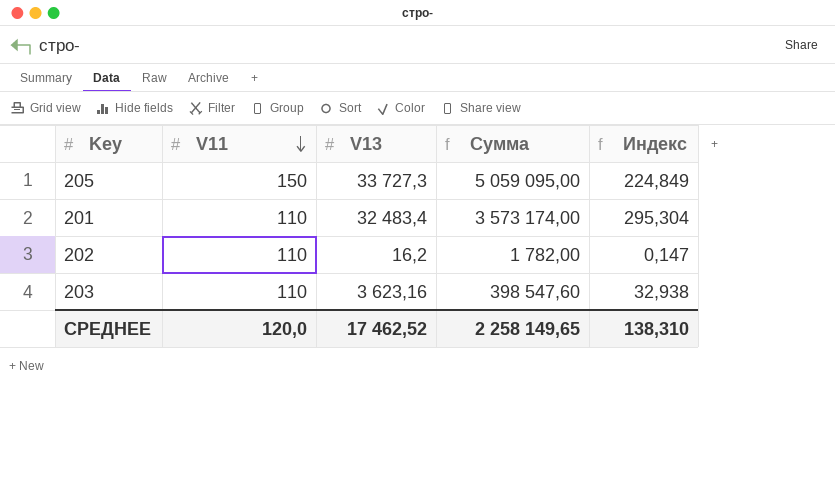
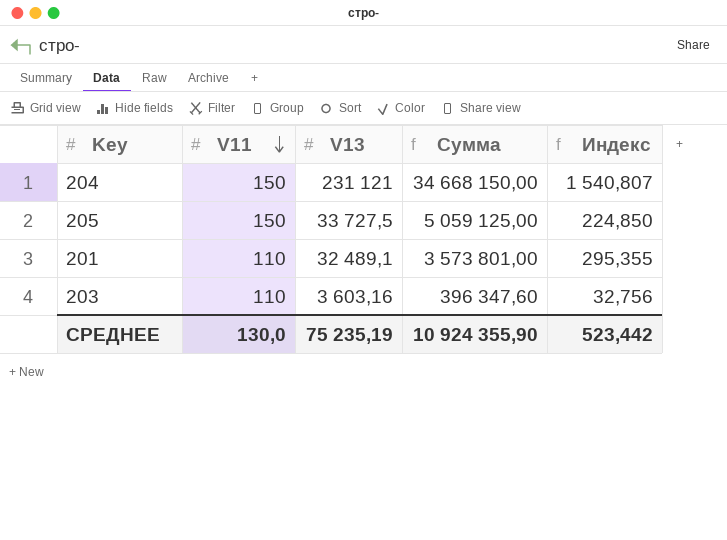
row 202: 110 | 16,2 | 1 782,00 | 0,147 -> none
row 204: none -> 150 | 231 121 | 34 668 150,00 | 1 540,807
205 | V13: 33 727,3 -> 33 727,5
205 | Сумма: 5 059 095,00 -> 5 059 125,00
205 | Индекс: 224,849 -> 224,850
201 | V13: 32 483,4 -> 32 489,1
201 | Сумма: 3 573 174,00 -> 3 573 801,00
201 | Индекс: 295,304 -> 295,355
203 | V13: 3 623,16 -> 3 603,16
203 | Сумма: 398 547,60 -> 396 347,60
203 | Индекс: 32,938 -> 32,756
СРЕДНЕЕ | V11: 120,0 -> 130,0
СРЕДНЕЕ | V13: 17 462,52 -> 75 235,19
СРЕДНЕЕ | Сумма: 2 258 149,65 -> 10 924 355,90
СРЕДНЕЕ | Индекс: 138,310 -> 523,442

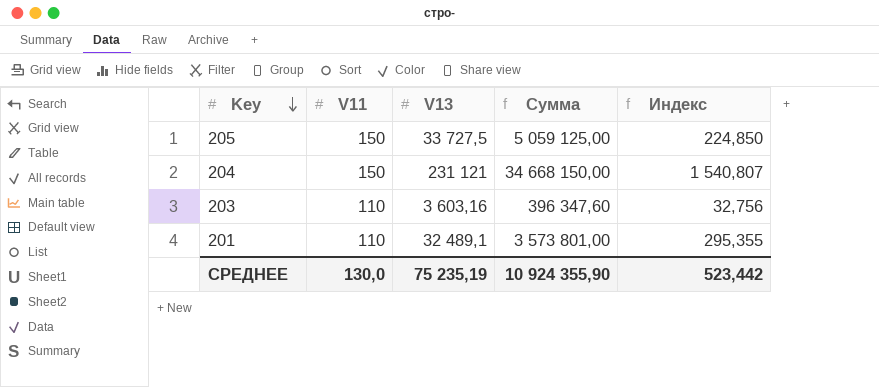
row order: V11 descending -> Key descending

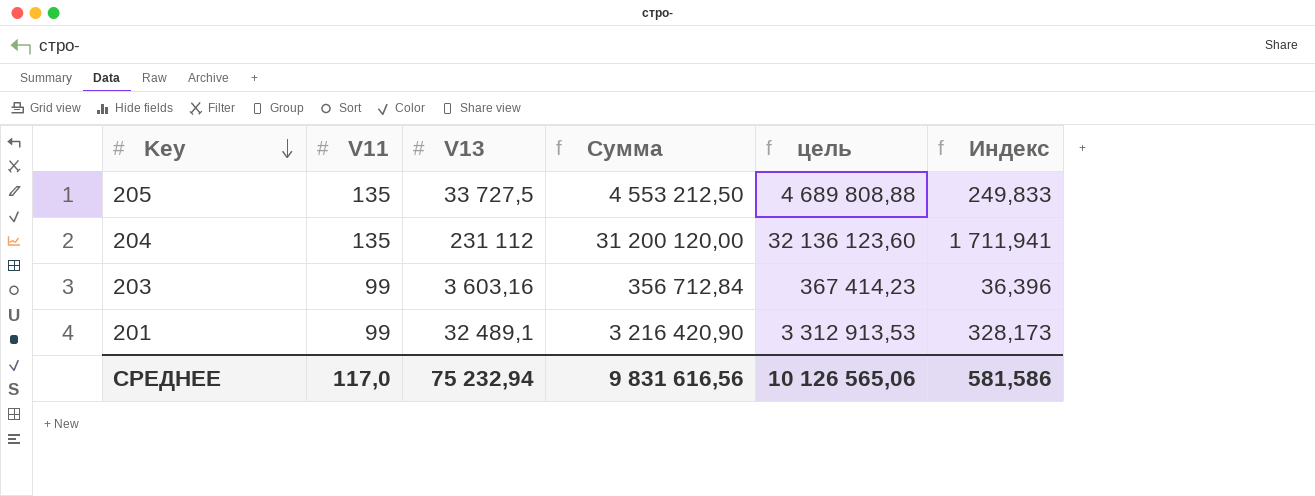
column цель | formula: none -> [Сумма] * 1,03
205 | V11: 150 -> 135
205 | Сумма: 5 059 125,00 -> 4 553 212,50
205 | Индекс: 224,850 -> 249,833
204 | V11: 150 -> 135
204 | V13: 231 121 -> 231 112
204 | Сумма: 34 668 150,00 -> 31 200 120,00
204 | Индекс: 1 540,807 -> 1 711,941
203 | V11: 110 -> 99
203 | Сумма: 396 347,60 -> 356 712,84
203 | Индекс: 32,756 -> 36,396
201 | V11: 110 -> 99
201 | Сумма: 3 573 801,00 -> 3 216 420,90
201 | Индекс: 295,355 -> 328,173
СРЕДНЕЕ | V11: 130,0 -> 117,0
СРЕДНЕЕ | V13: 75 235,19 -> 75 232,94
СРЕДНЕЕ | Сумма: 10 924 355,90 -> 9 831 616,56
СРЕДНЕЕ | Индекс: 523,442 -> 581,586

